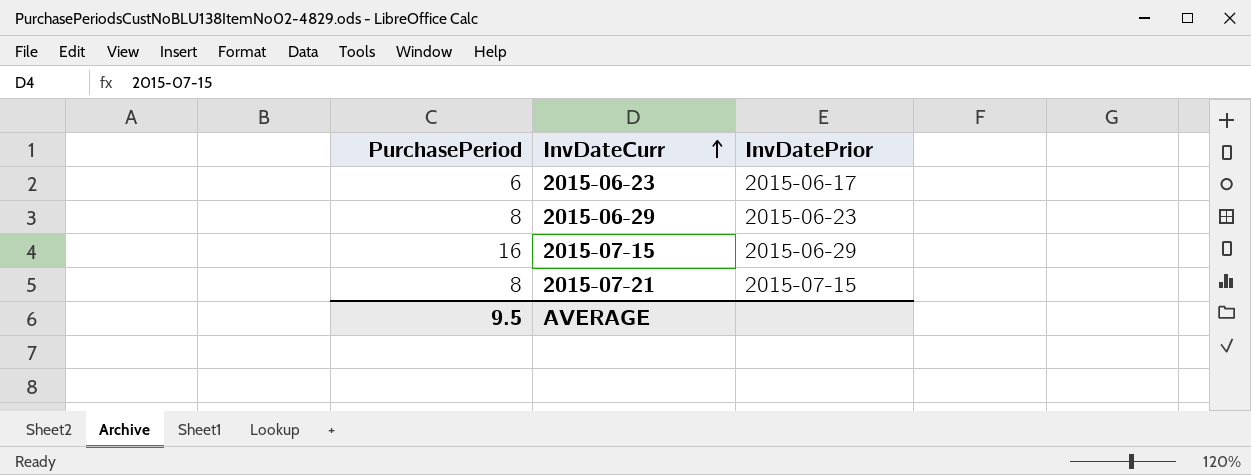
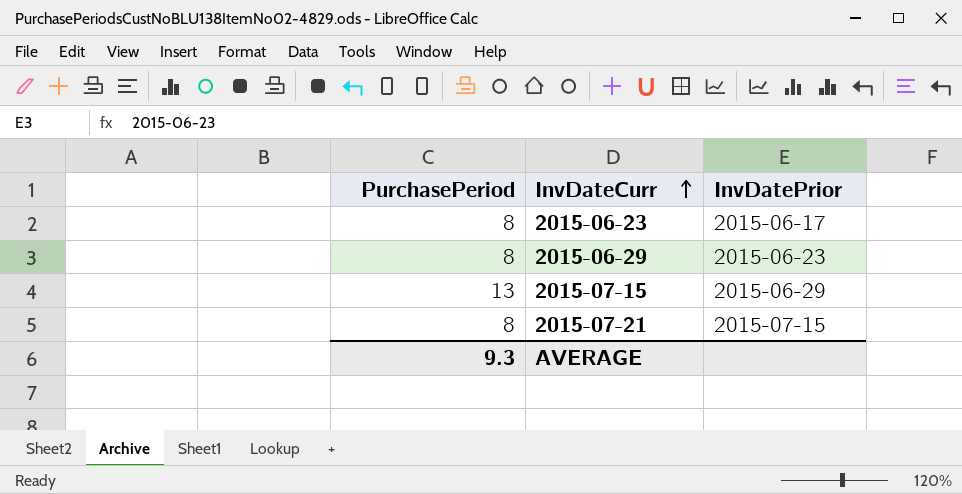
2015-06-23 | PurchasePeriod: 6 -> 8
2015-07-15 | PurchasePeriod: 16 -> 13
AVERAGE | PurchasePeriod: 9.5 -> 9.3

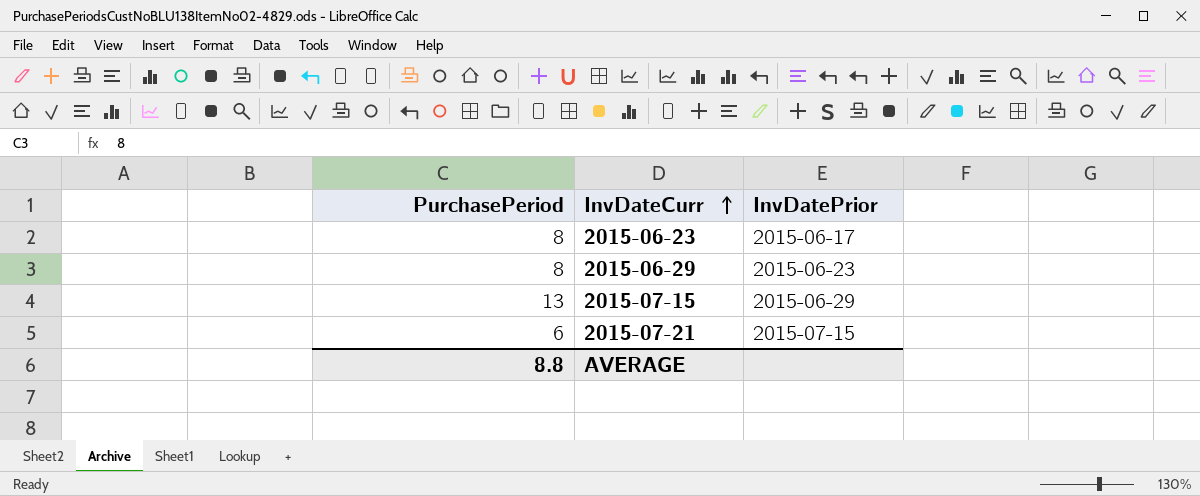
2015-07-21 | PurchasePeriod: 8 -> 6
AVERAGE | PurchasePeriod: 9.3 -> 8.8

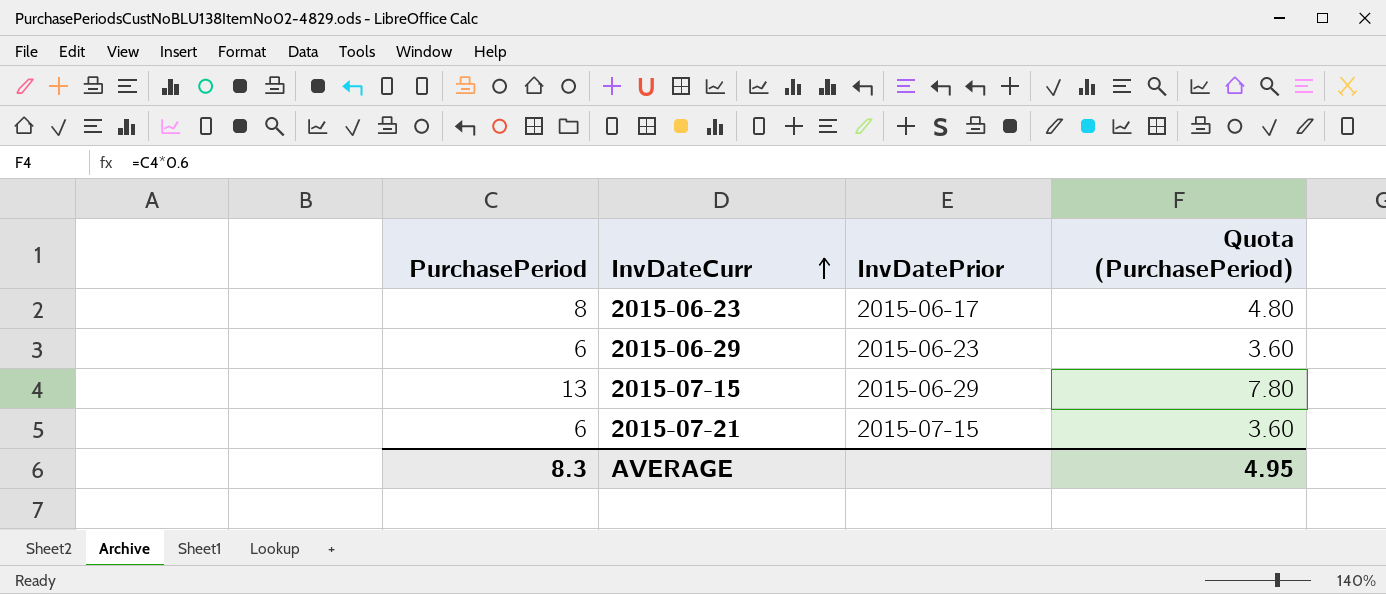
column Quota (PurchasePeriod) | formula: none -> [PurchasePeriod] * 0.6
2015-06-29 | PurchasePeriod: 8 -> 6
AVERAGE | PurchasePeriod: 8.8 -> 8.3

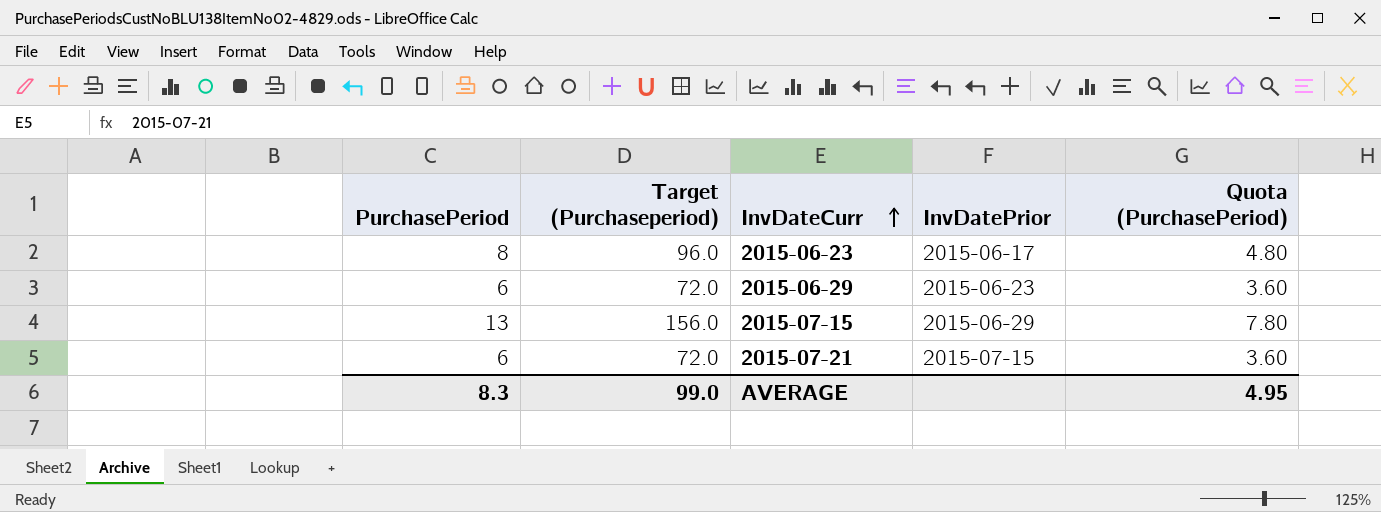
column Target (Purchaseperiod) | formula: none -> [PurchasePeriod] * 12

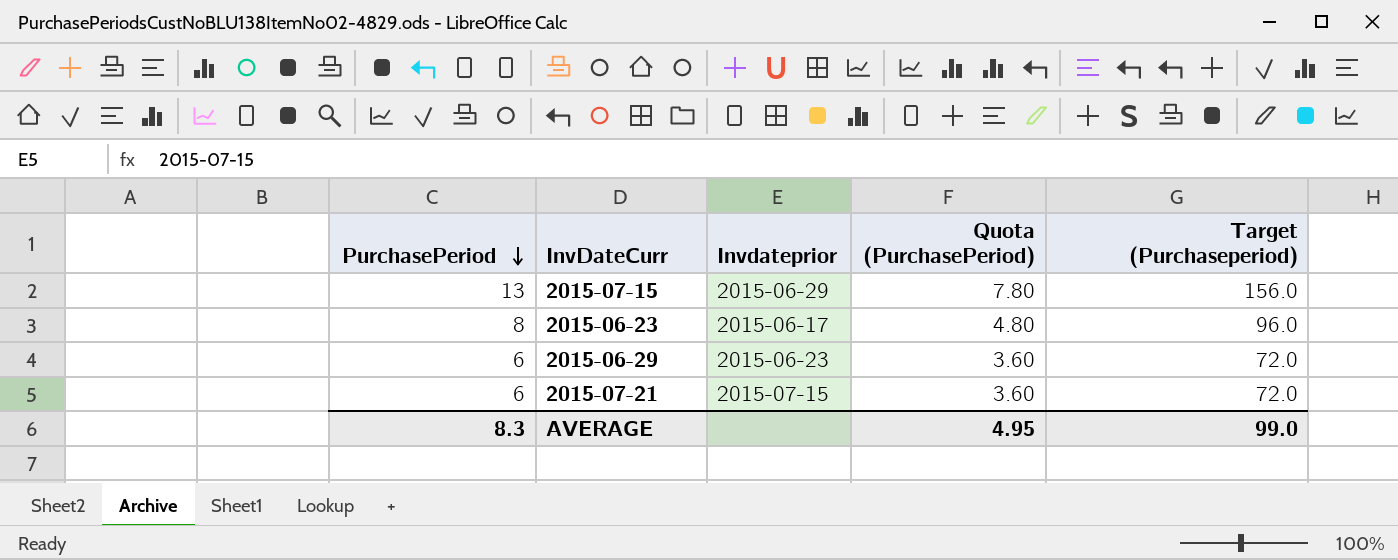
row order: InvDateCurr ascending -> PurchasePeriod descending
column name: InvDatePrior -> Invdateprior
column Target (Purchaseperiod) | position: 2 -> 5

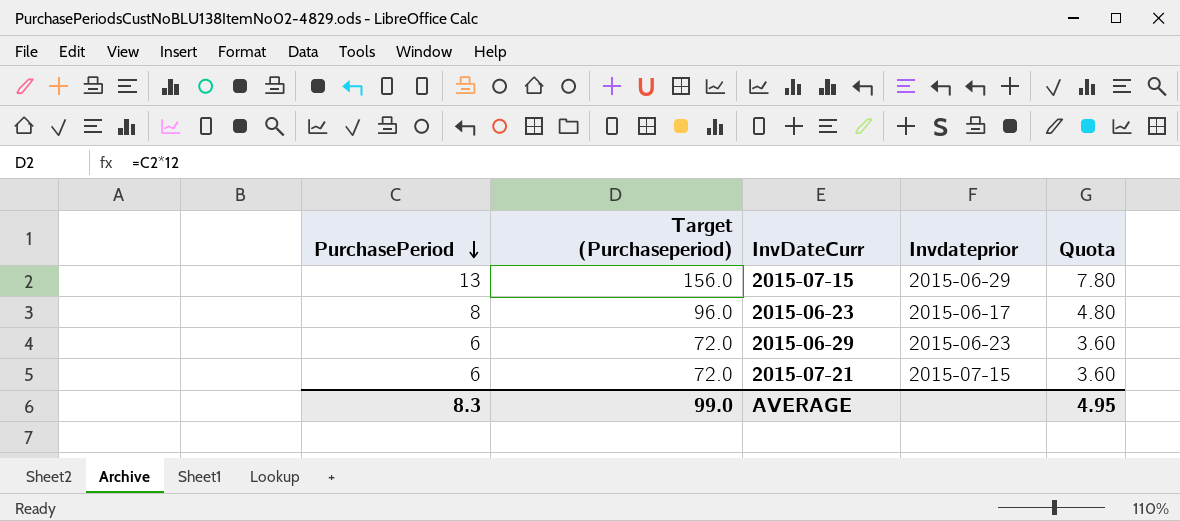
column Target (Purchaseperiod) | position: 5 -> 2
column name: Quota (PurchasePeriod) -> Quota

